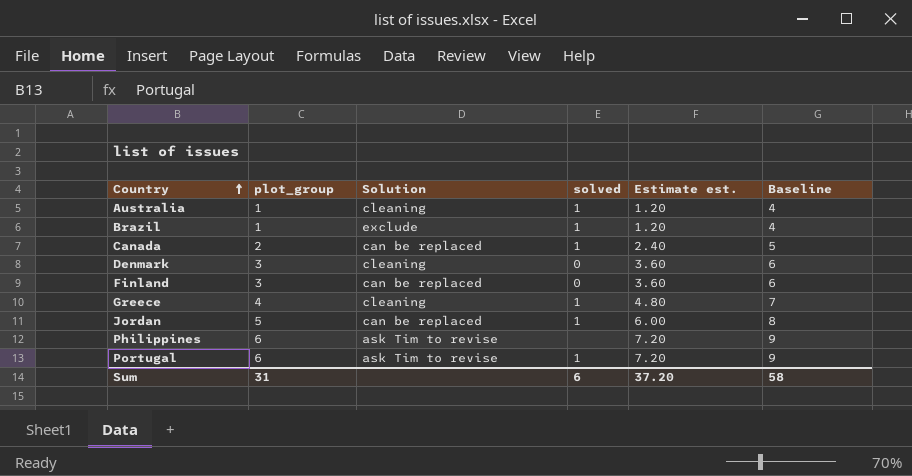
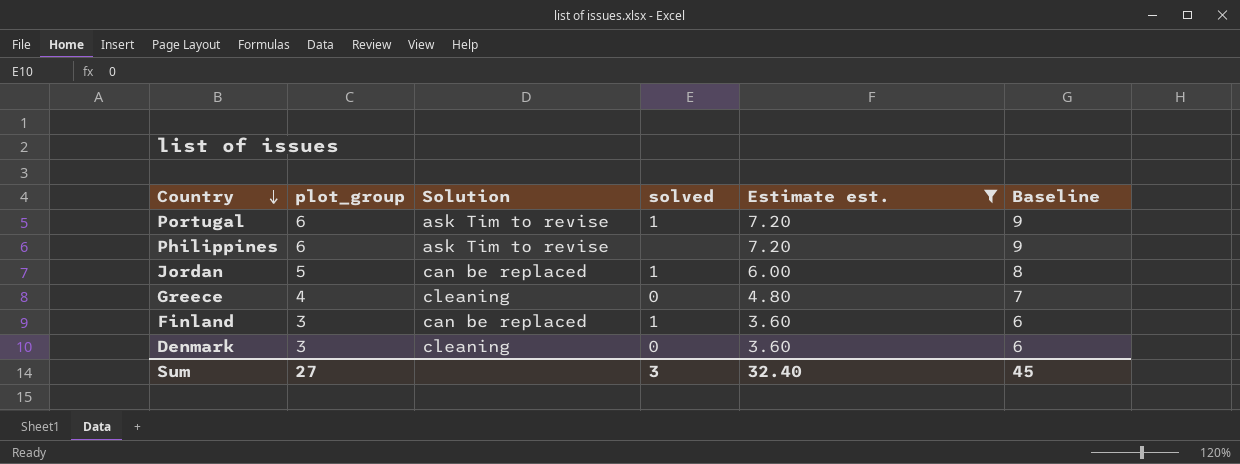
filter: none -> Estimate est. >= 3.60
row order: Country ascending -> Country descending
Greece | solved: 1 -> 0
Finland | solved: 0 -> 1
Sum | plot_group: 31 -> 27
Sum | solved: 6 -> 3
Sum | Estimate est.: 37.20 -> 32.40
Sum | Baseline: 58 -> 45

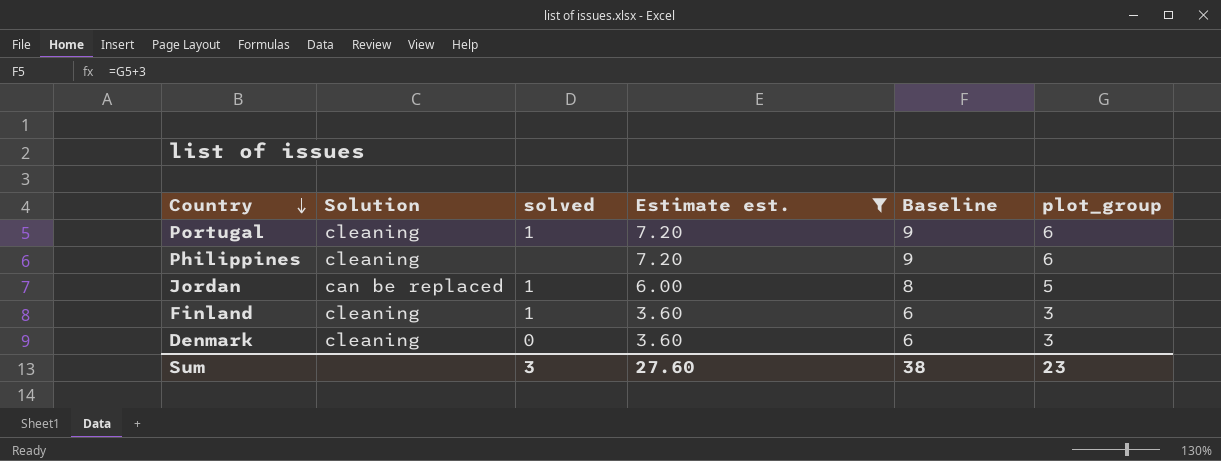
column plot_group | position: 2 -> 6
row Greece: 4 | cleaning | 0 | 4.80 | 7 -> none
Portugal | Solution: ask Tim to revise -> cleaning
Philippines | Solution: ask Tim to revise -> cleaning
Finland | Solution: can be replaced -> cleaning
Sum | Estimate est.: 32.40 -> 27.60
Sum | Baseline: 45 -> 38
Sum | plot_group: 27 -> 23

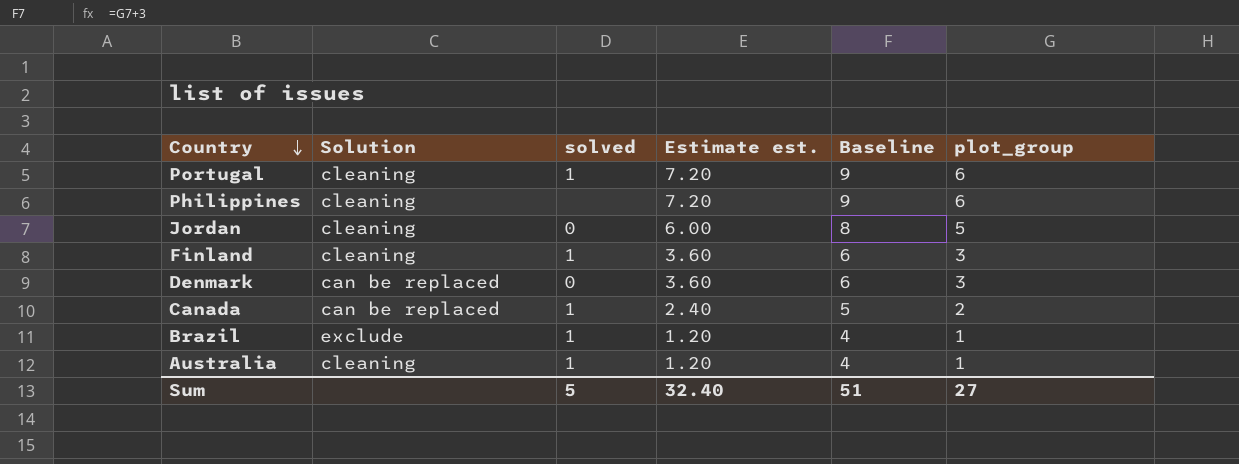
filter: Estimate est. >= 3.60 -> none
Jordan | Solution: can be replaced -> cleaning
Jordan | solved: 1 -> 0
Denmark | Solution: cleaning -> can be replaced
Sum | solved: 3 -> 5
Sum | Estimate est.: 27.60 -> 32.40
Sum | Baseline: 38 -> 51
Sum | plot_group: 23 -> 27

